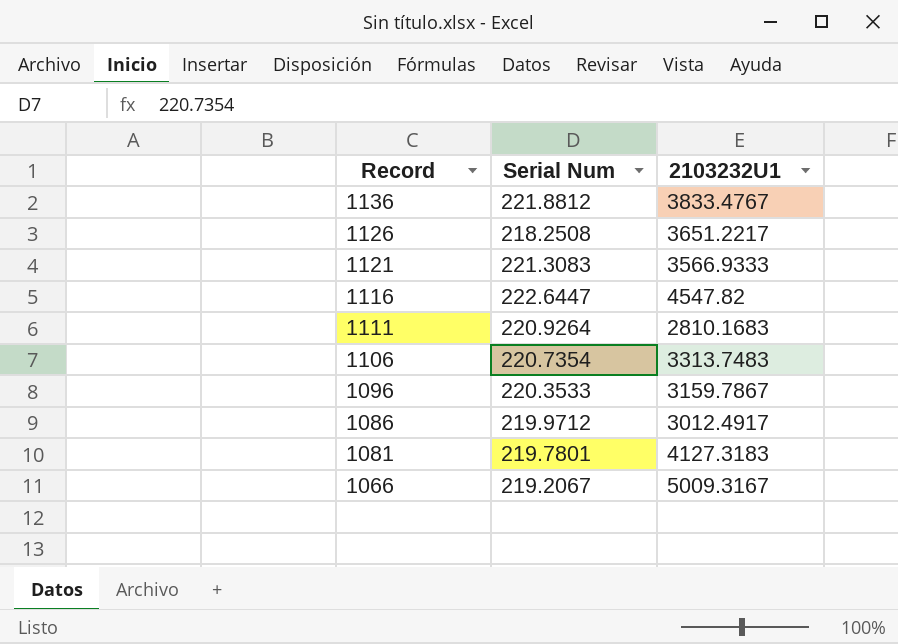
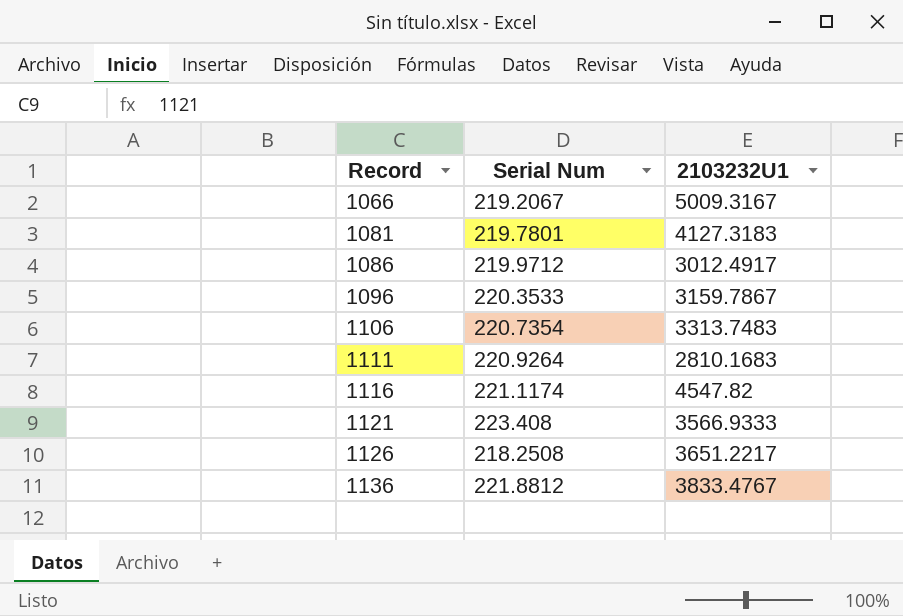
row order: Record descending -> Record ascending
1116 | Serial Num: 222.6447 -> 221.1174
1121 | Serial Num: 221.3083 -> 223.408

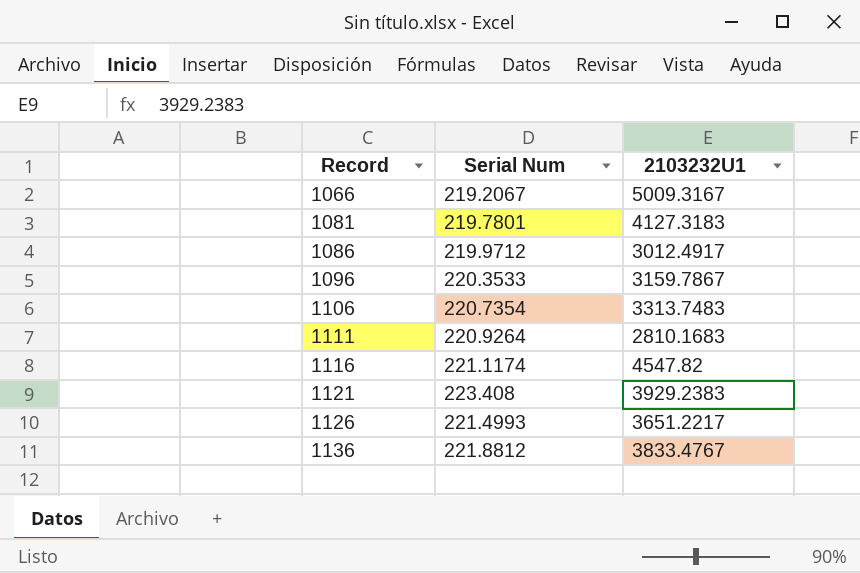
1121 | 2103232U1: 3566.9333 -> 3929.2383
1126 | Serial Num: 218.2508 -> 221.4993

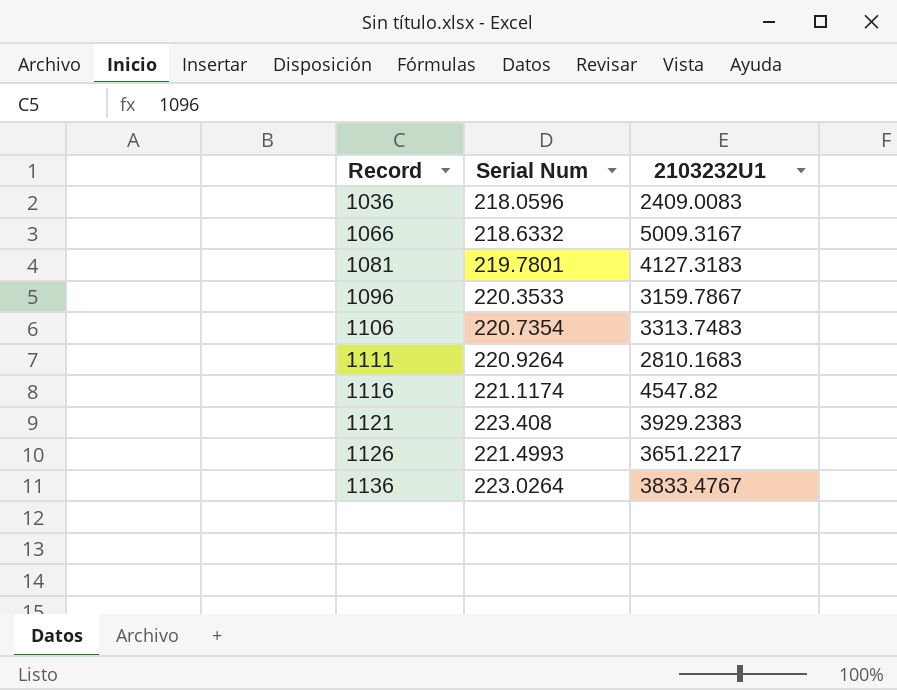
row 1086: 219.9712 | 3012.4917 -> none
row 1036: none -> 218.0596 | 2409.0083
1066 | Serial Num: 219.2067 -> 218.6332
1136 | Serial Num: 221.8812 -> 223.0264

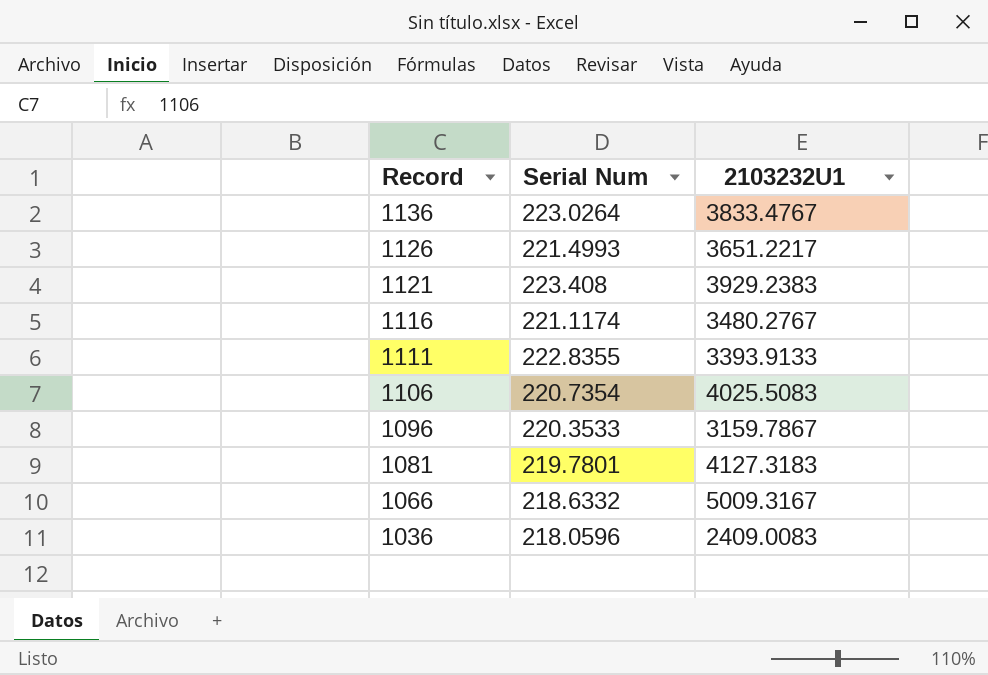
row order: Record ascending -> Record descending
1116 | 2103232U1: 4547.82 -> 3480.2767
1111 | Serial Num: 220.9264 -> 222.8355
1111 | 2103232U1: 2810.1683 -> 3393.9133
1106 | 2103232U1: 3313.7483 -> 4025.5083

